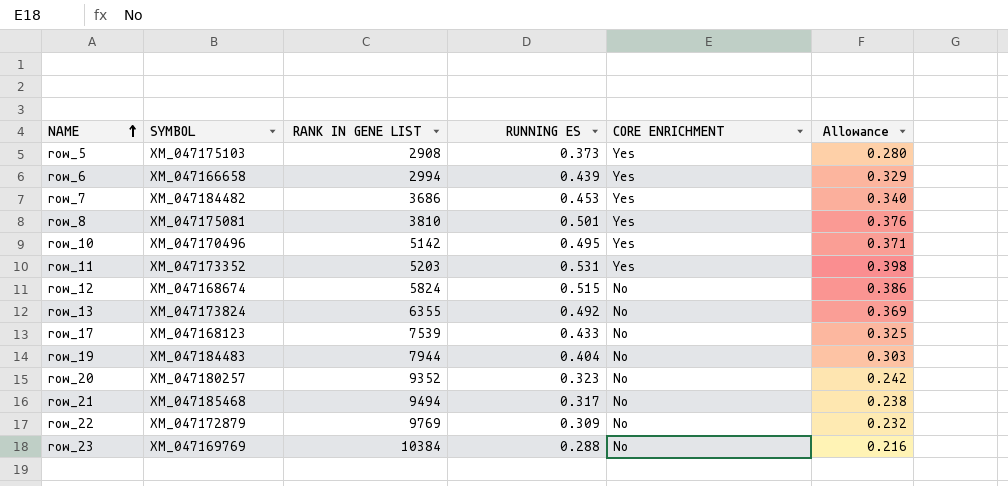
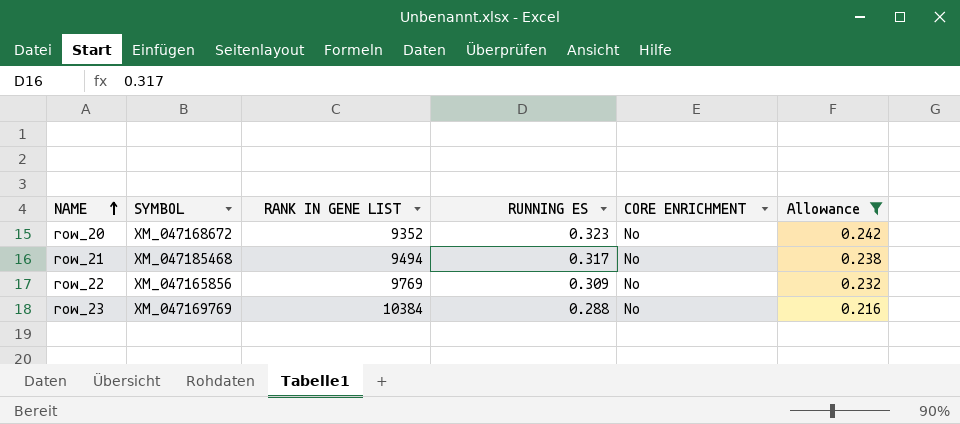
filter: none -> Allowance <= 0.242
row_20 | SYMBOL: XM_047180257 -> XM_047168672
row_22 | SYMBOL: XM_047172879 -> XM_047165856

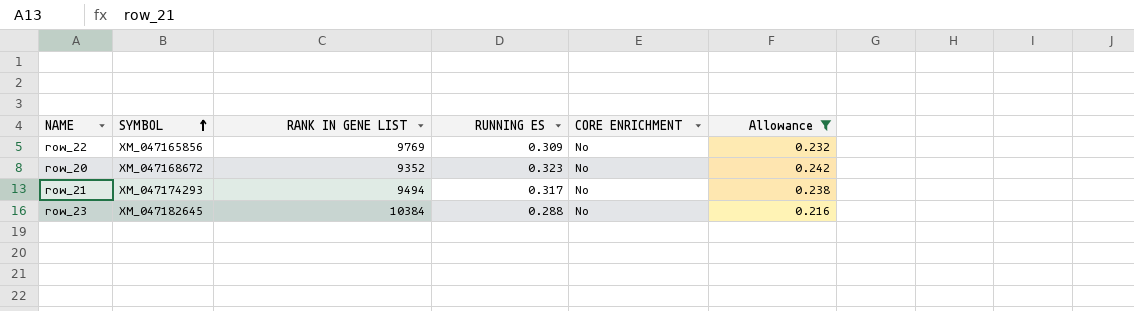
row order: NAME ascending -> SYMBOL ascending
row_21 | SYMBOL: XM_047185468 -> XM_047174293
row_23 | SYMBOL: XM_047169769 -> XM_047182645

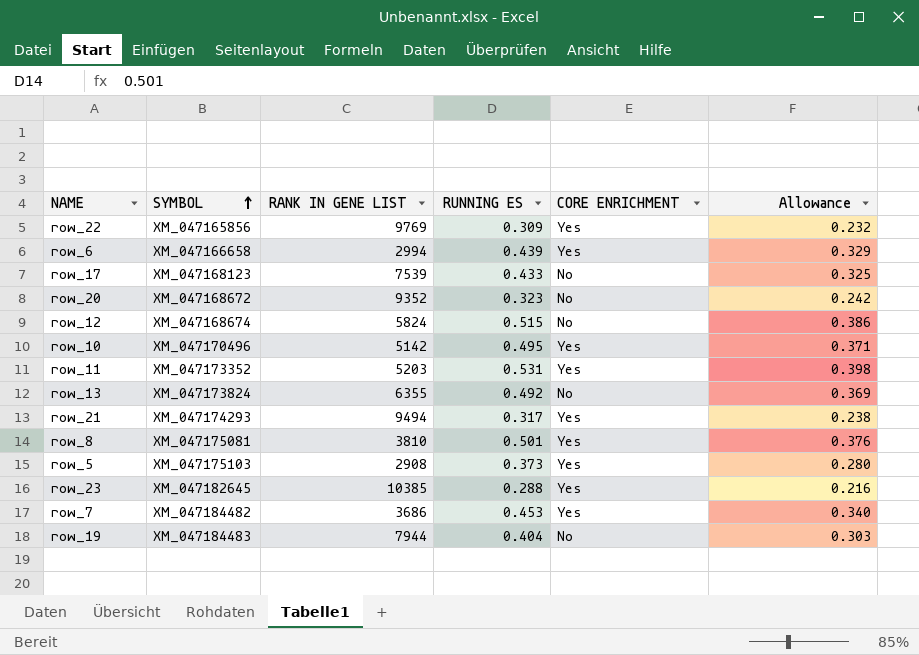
filter: Allowance <= 0.242 -> none
row_22 | CORE ENRICHMENT: No -> Yes
row_21 | CORE ENRICHMENT: No -> Yes
row_23 | RANK IN GENE LIST: 10384 -> 10385
row_23 | CORE ENRICHMENT: No -> Yes

